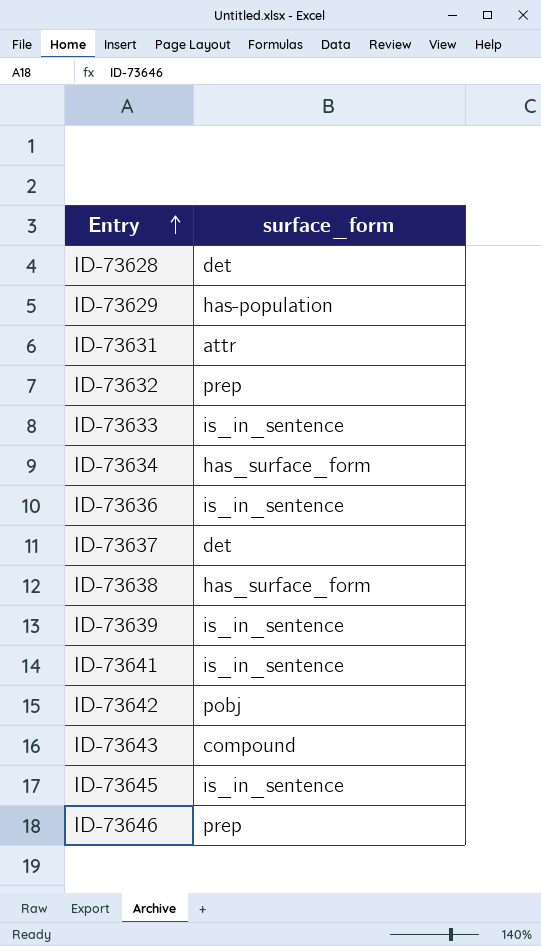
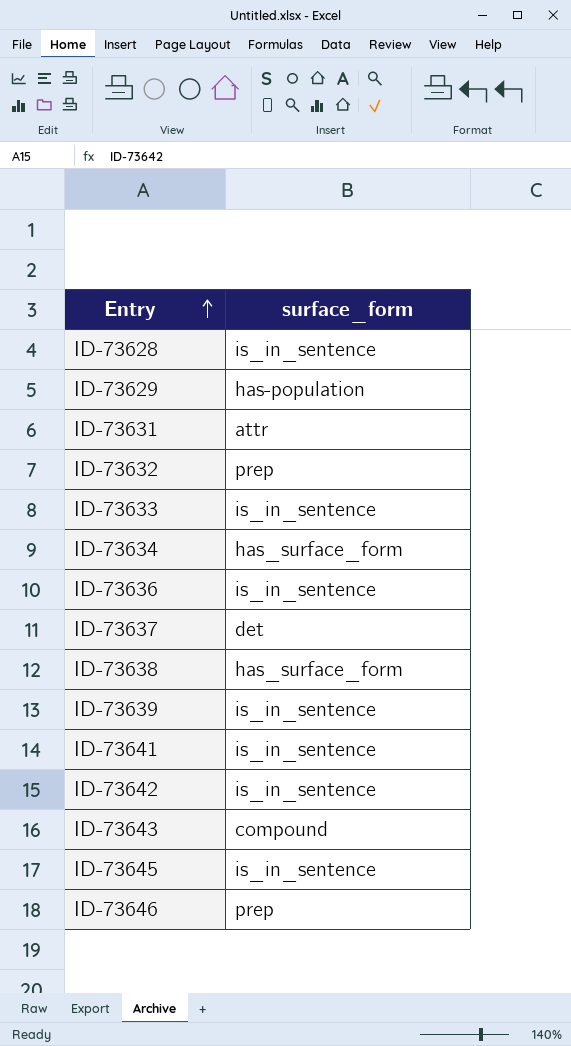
ID-73628 | surface_form: det -> is_in_sentence
ID-73642 | surface_form: pobj -> is_in_sentence

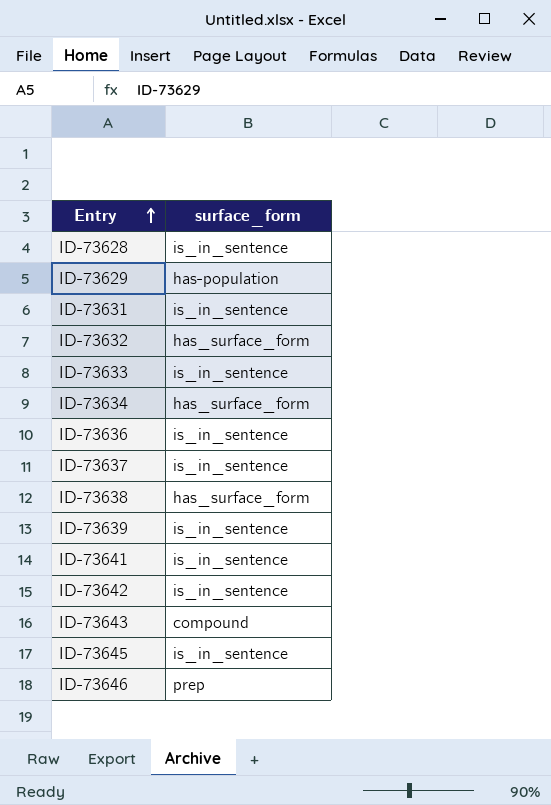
ID-73631 | surface_form: attr -> is_in_sentence
ID-73632 | surface_form: prep -> has_surface_form
ID-73637 | surface_form: det -> is_in_sentence

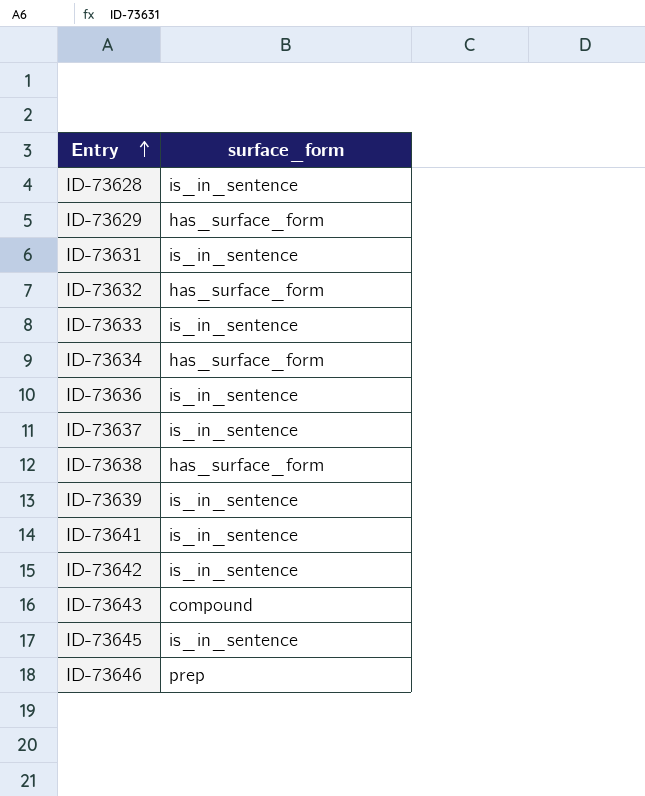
ID-73629 | surface_form: has-population -> has_surface_form

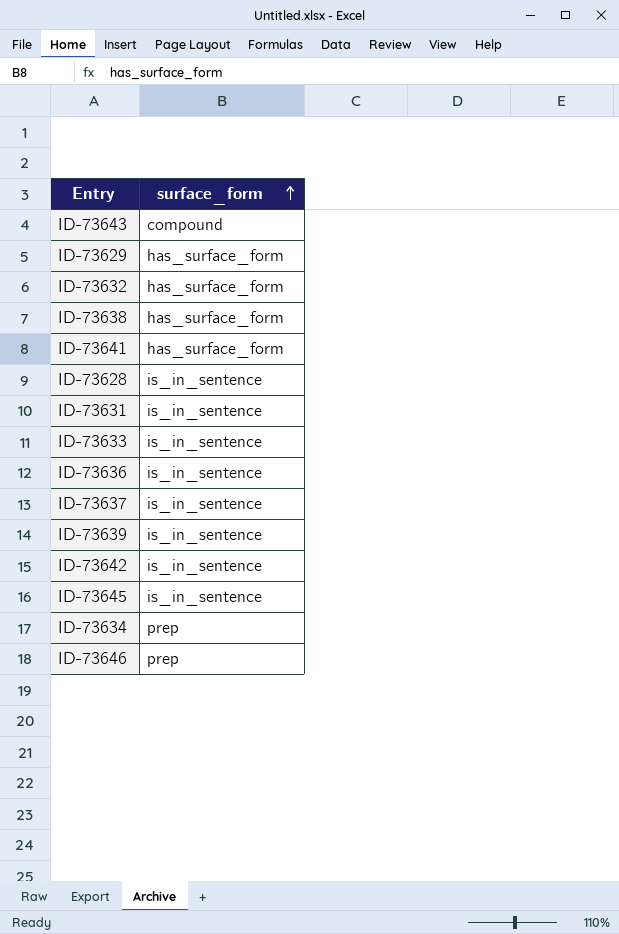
row order: Entry ascending -> surface_form ascending
ID-73641 | surface_form: is_in_sentence -> has_surface_form
ID-73634 | surface_form: has_surface_form -> prep

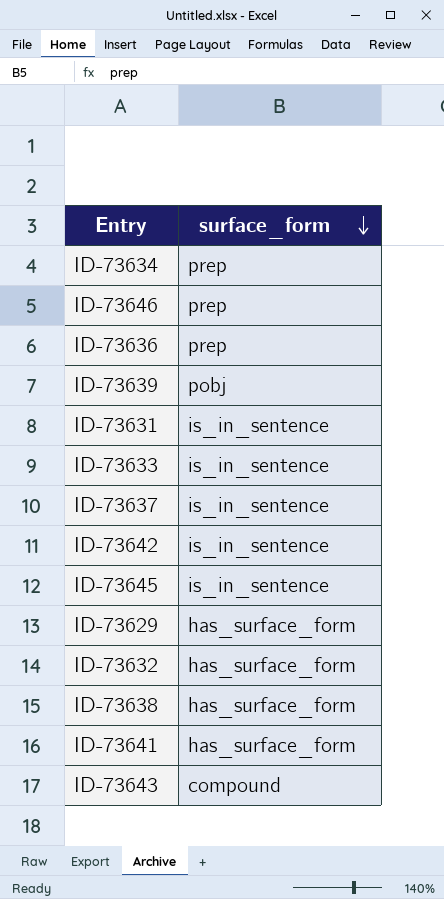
row order: surface_form ascending -> surface_form descending
row ID-73628: is_in_sentence -> none
ID-73636 | surface_form: is_in_sentence -> prep
ID-73639 | surface_form: is_in_sentence -> pobj

